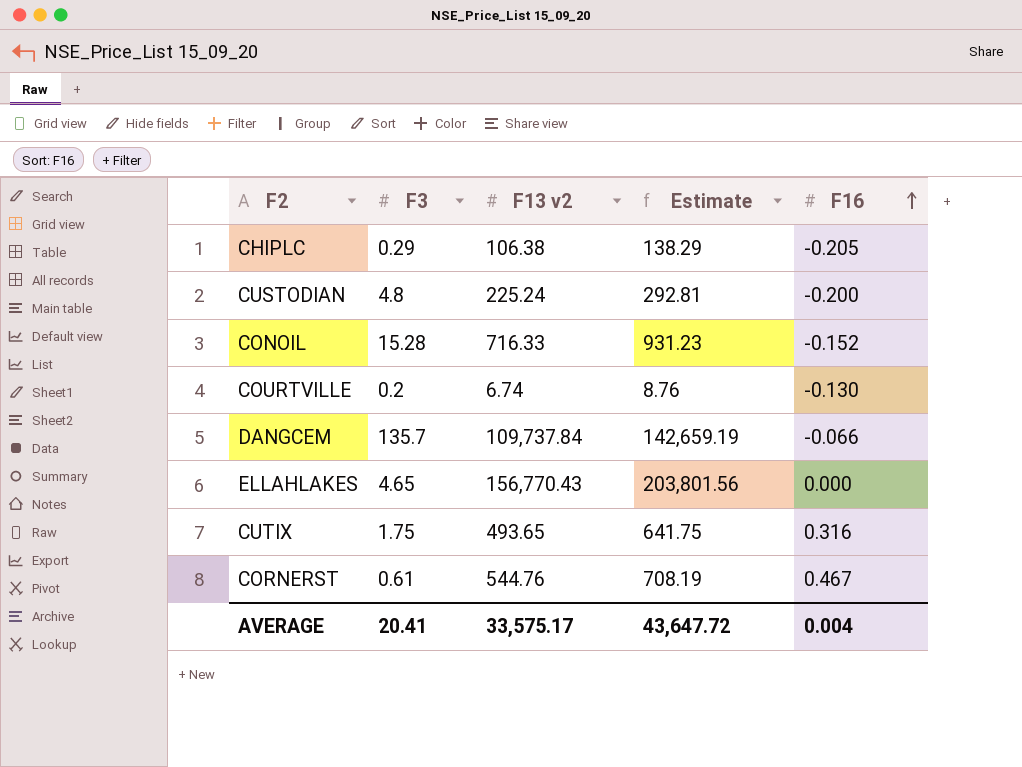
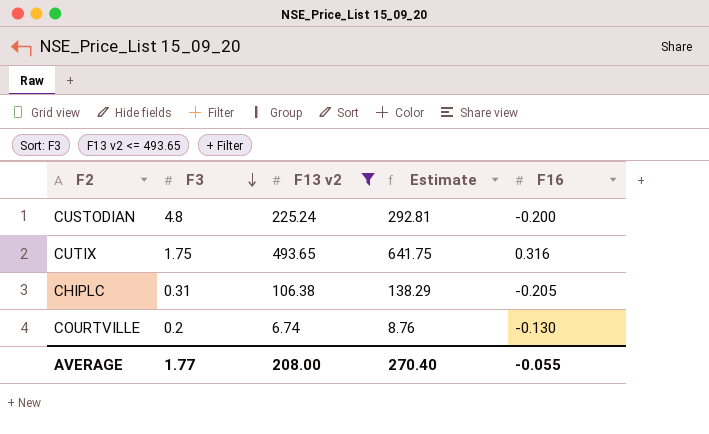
filter: none -> F13 v2 <= 493.65
row order: F16 ascending -> F3 descending
CHIPLC | F3: 0.29 -> 0.31
AVERAGE | F3: 20.41 -> 1.77
AVERAGE | F13 v2: 33,575.17 -> 208.00
AVERAGE | Estimate: 43,647.72 -> 270.40
AVERAGE | F16: 0.004 -> -0.055

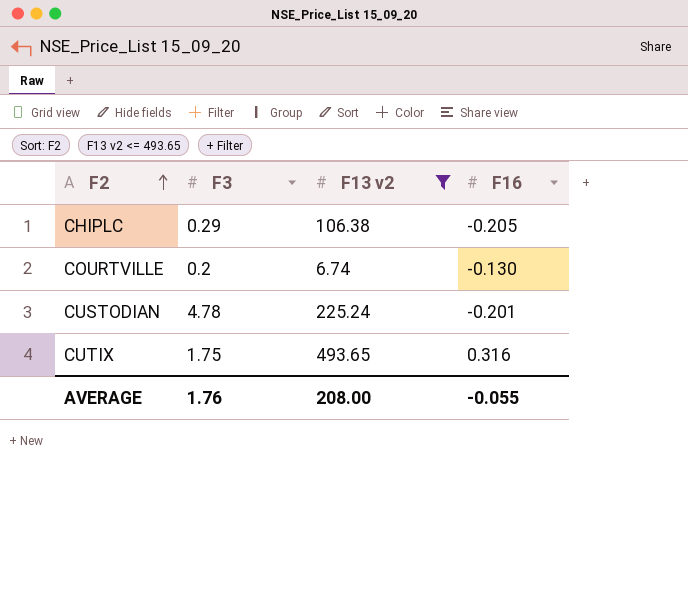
row order: F3 descending -> F2 ascending
column Estimate | formula: [F13 v2] * 1.3 -> none
CHIPLC | F3: 0.31 -> 0.29
CUSTODIAN | F3: 4.8 -> 4.78
CUSTODIAN | F16: -0.200 -> -0.201
AVERAGE | F3: 1.77 -> 1.76

